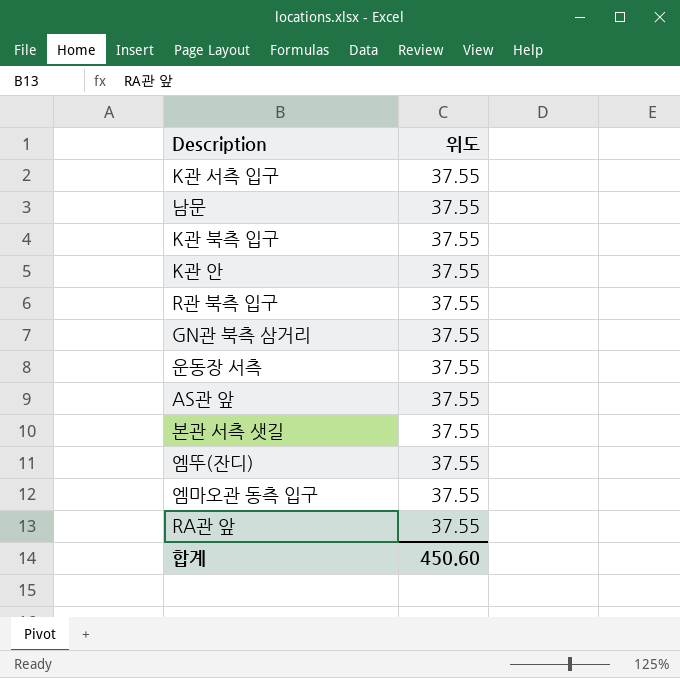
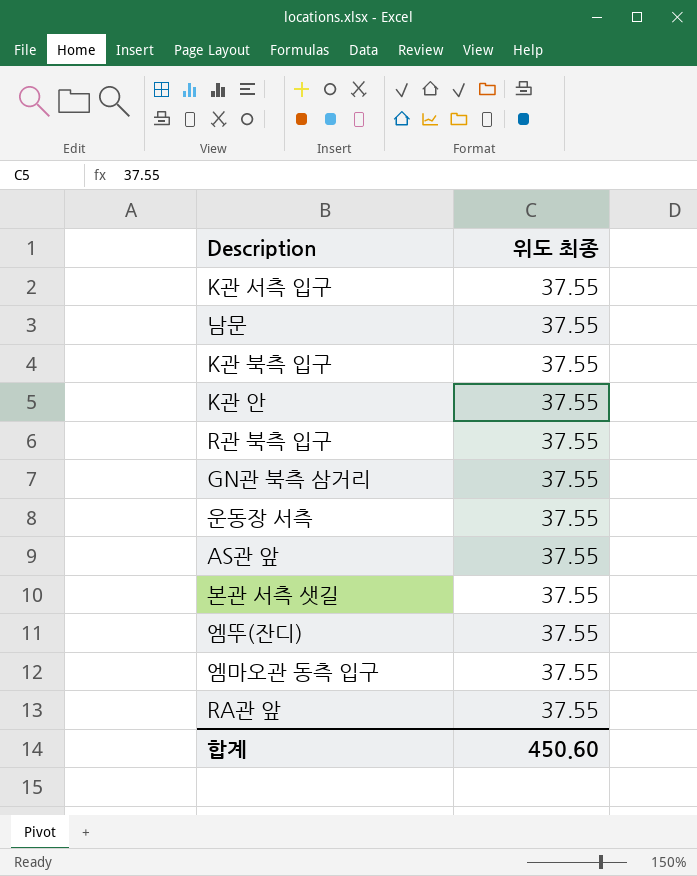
column name: 위도 -> 위도 최종

